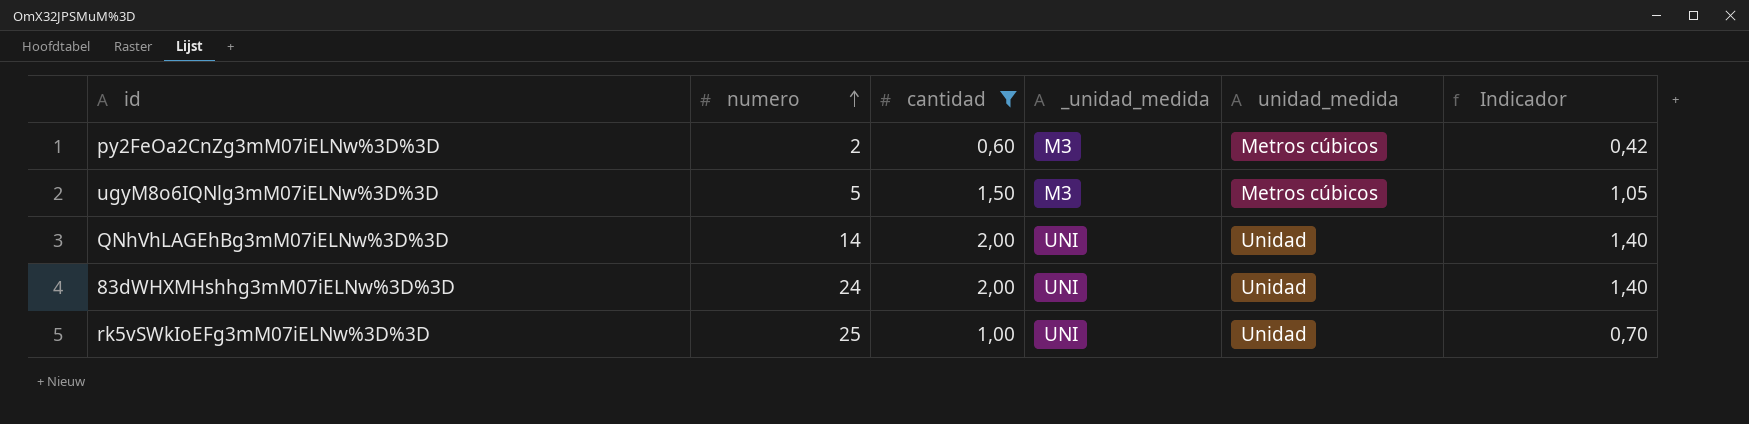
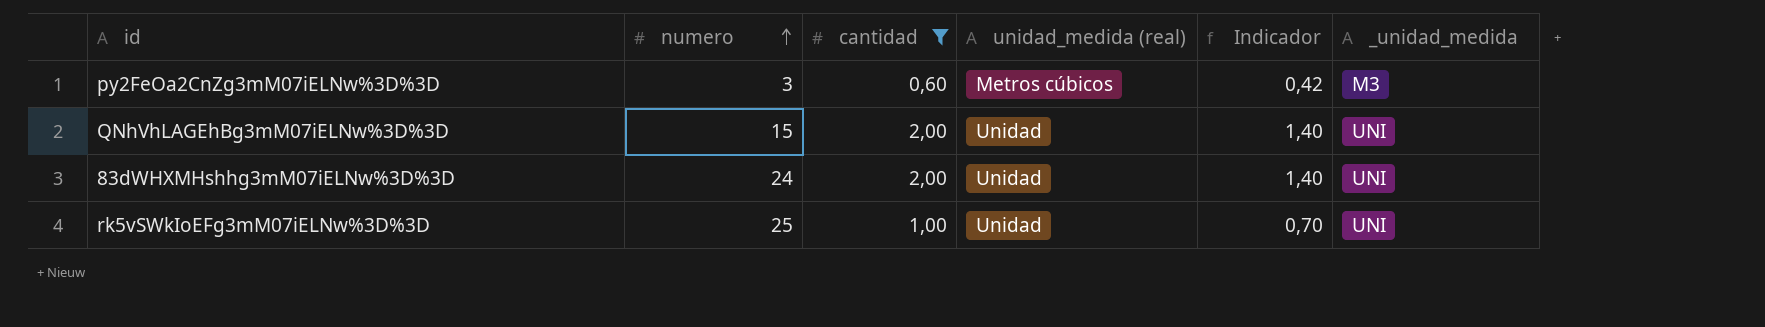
column name: unidad_medida -> unidad_medida (real)
column _unidad_medida | position: 4 -> 6
row ugyM8o6IQNlg3mM07iELNw%3D%3D: 5 | 1,50 | M3 | Metros cúbicos | 1,05 -> none
py2FeOa2CnZg3mM07iELNw%3D%3D | numero: 2 -> 3
QNhVhLAGEhBg3mM07iELNw%3D%3D | numero: 14 -> 15

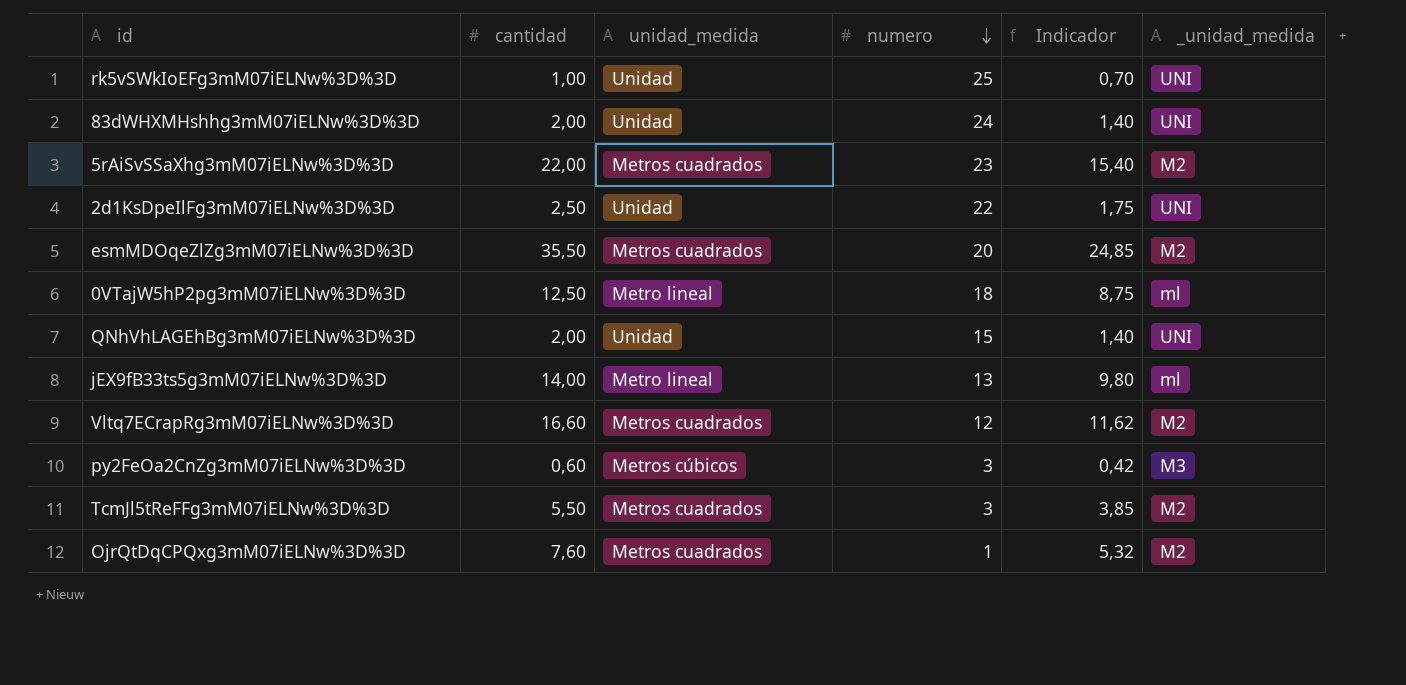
filter: cantidad <= 2,00 -> none
row order: numero ascending -> numero descending
column name: unidad_medida (real) -> unidad_medida
column numero | position: 2 -> 4

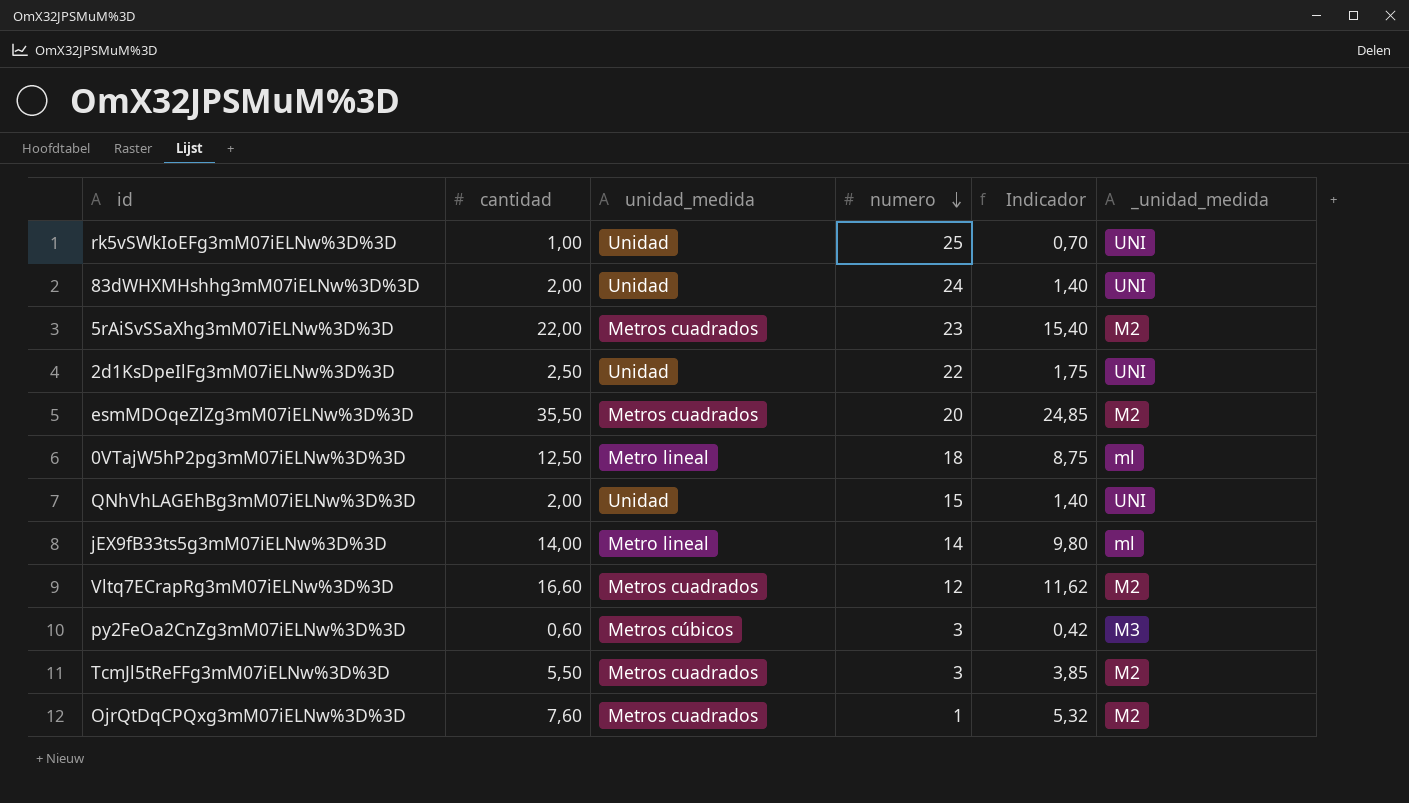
jEX9fB33ts5g3mM07iELNw%3D%3D | numero: 13 -> 14

